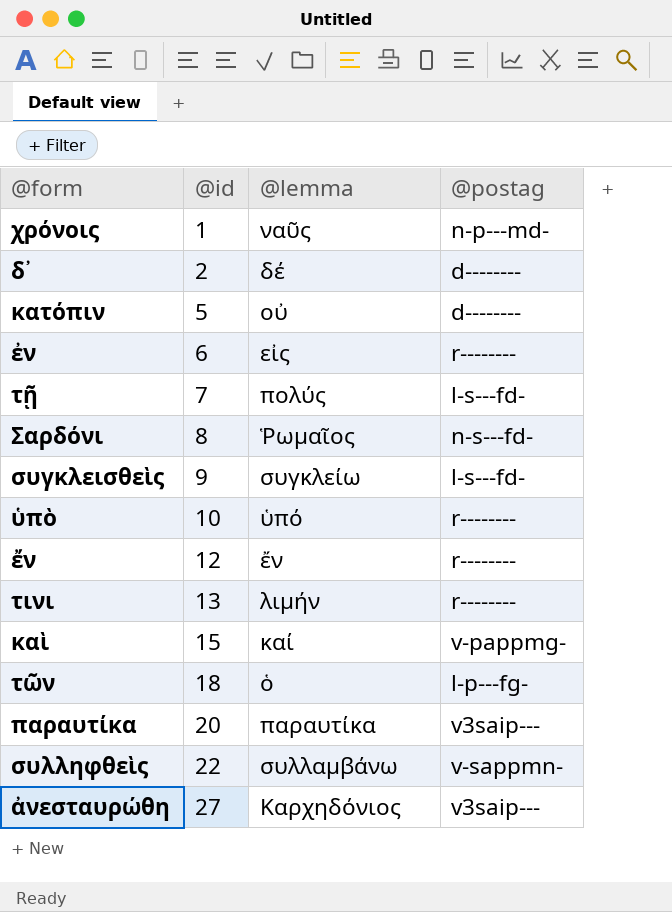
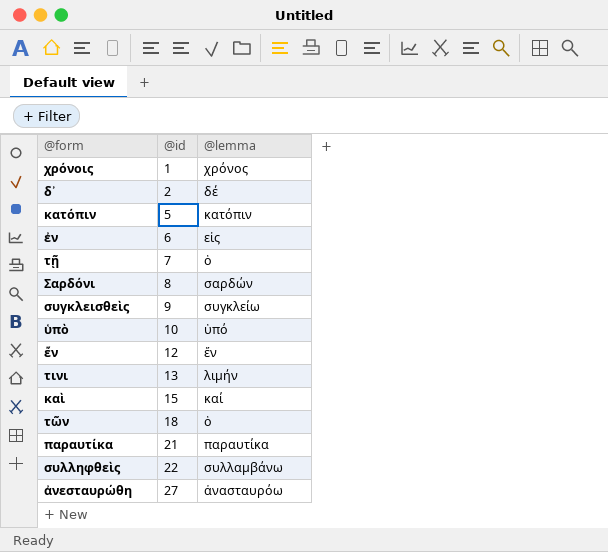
column @postag | position: 4 -> none
χρόνοις | @lemma: ναῦς -> χρόνος
κατόπιν | @lemma: οὐ -> κατόπιν
τῇ | @lemma: πολύς -> ὁ
Σαρδόνι | @lemma: Ῥωμαῖος -> σαρδών
παραυτίκα | @id: 20 -> 21
ἀνεσταυρώθη | @lemma: Καρχηδόνιος -> ἀνασταυρόω

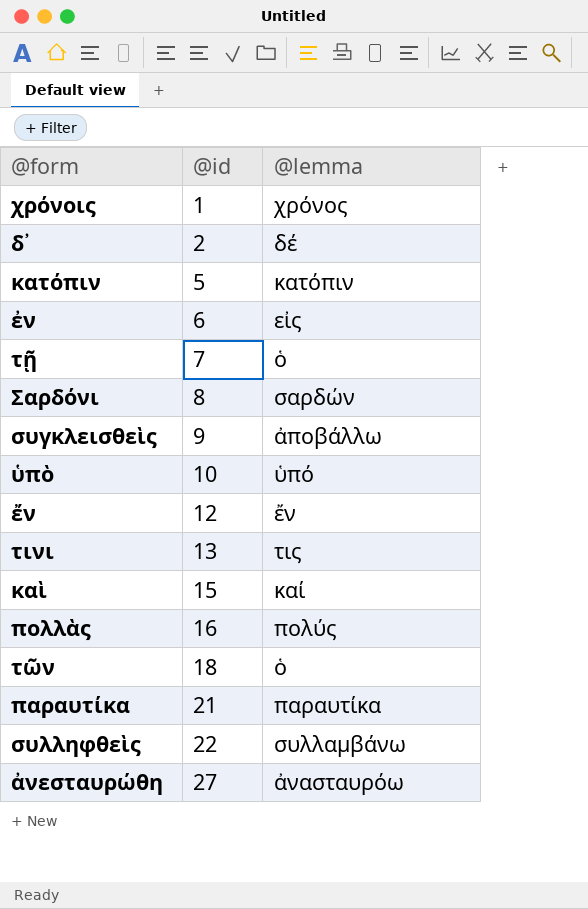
συγκλεισθεὶς | @lemma: συγκλείω -> ἀποβάλλω
τινι | @lemma: λιμήν -> τις
row πολλὰς: none -> 16 | πολύς

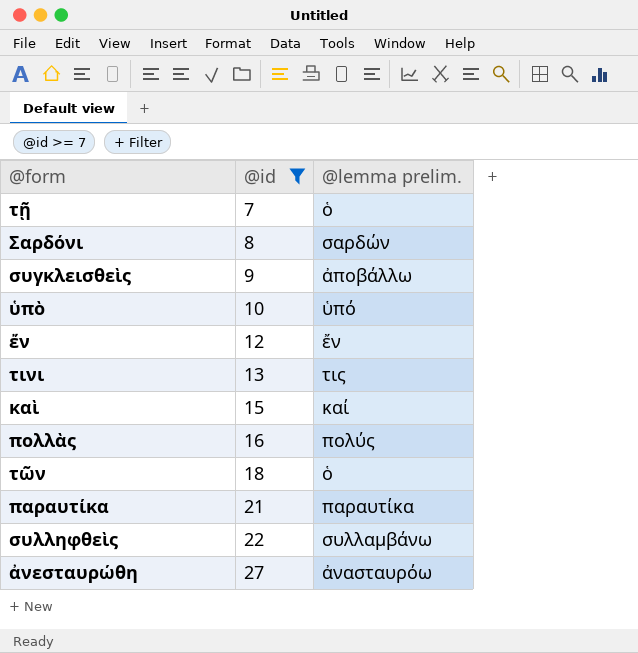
filter: none -> @id >= 7
column name: @lemma -> @lemma prelim.

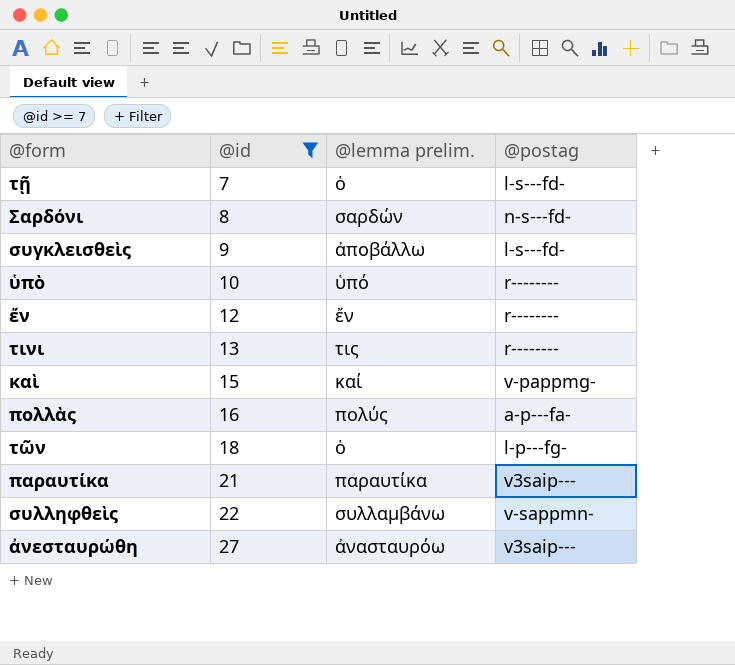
column @postag | position: none -> 4

